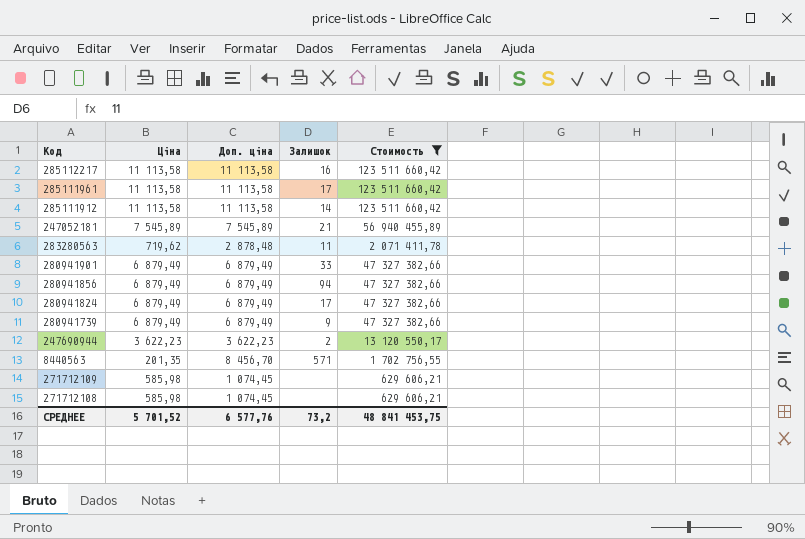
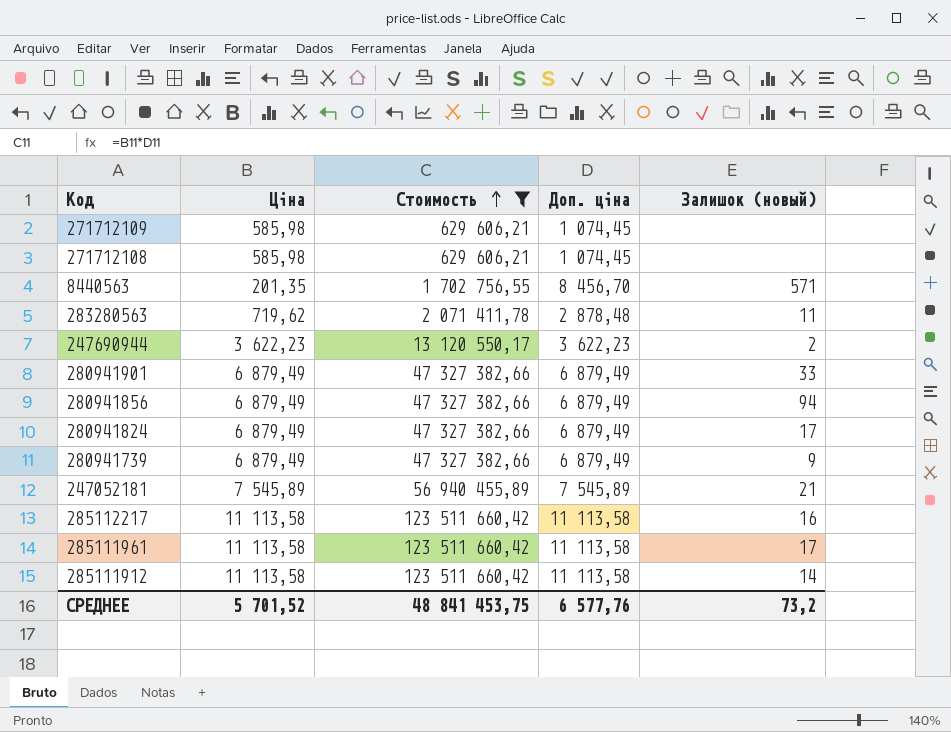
row order: none -> Стоимость ascending
column Стоимость | position: 5 -> 3
column name: Залишок -> Залишок (новый)

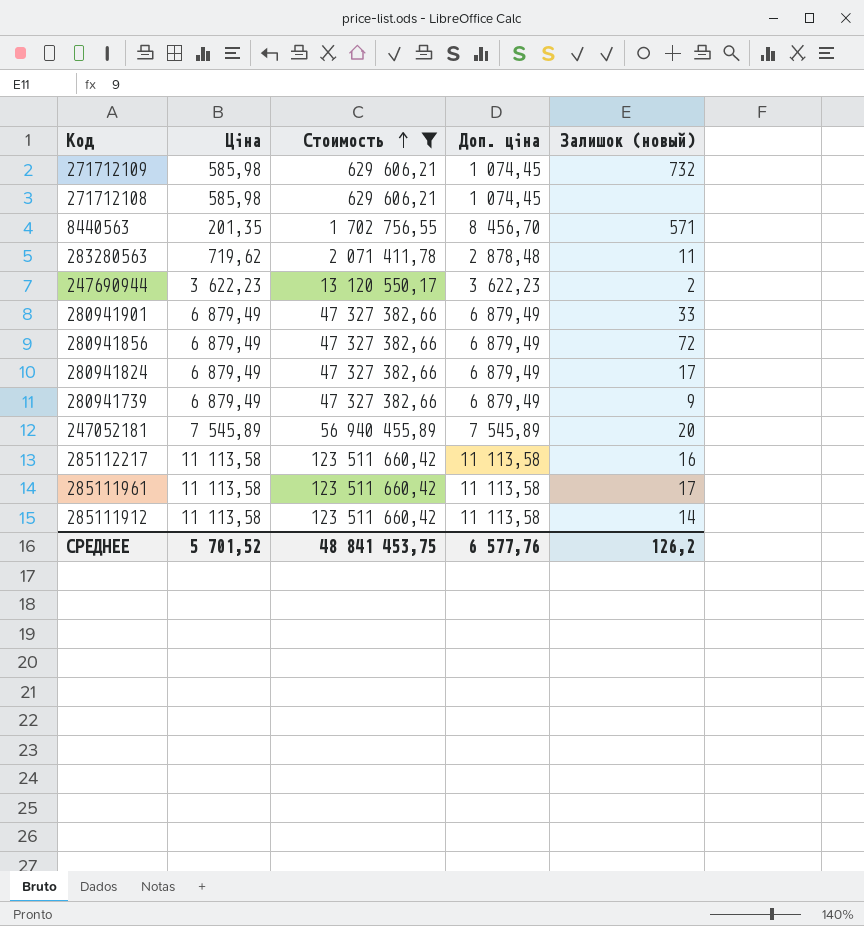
271712109 | Залишок (новый): none -> 732
280941856 | Залишок (новый): 94 -> 72
247052181 | Залишок (новый): 21 -> 20
СРЕДНЕЕ | Залишок (новый): 73,2 -> 126,2

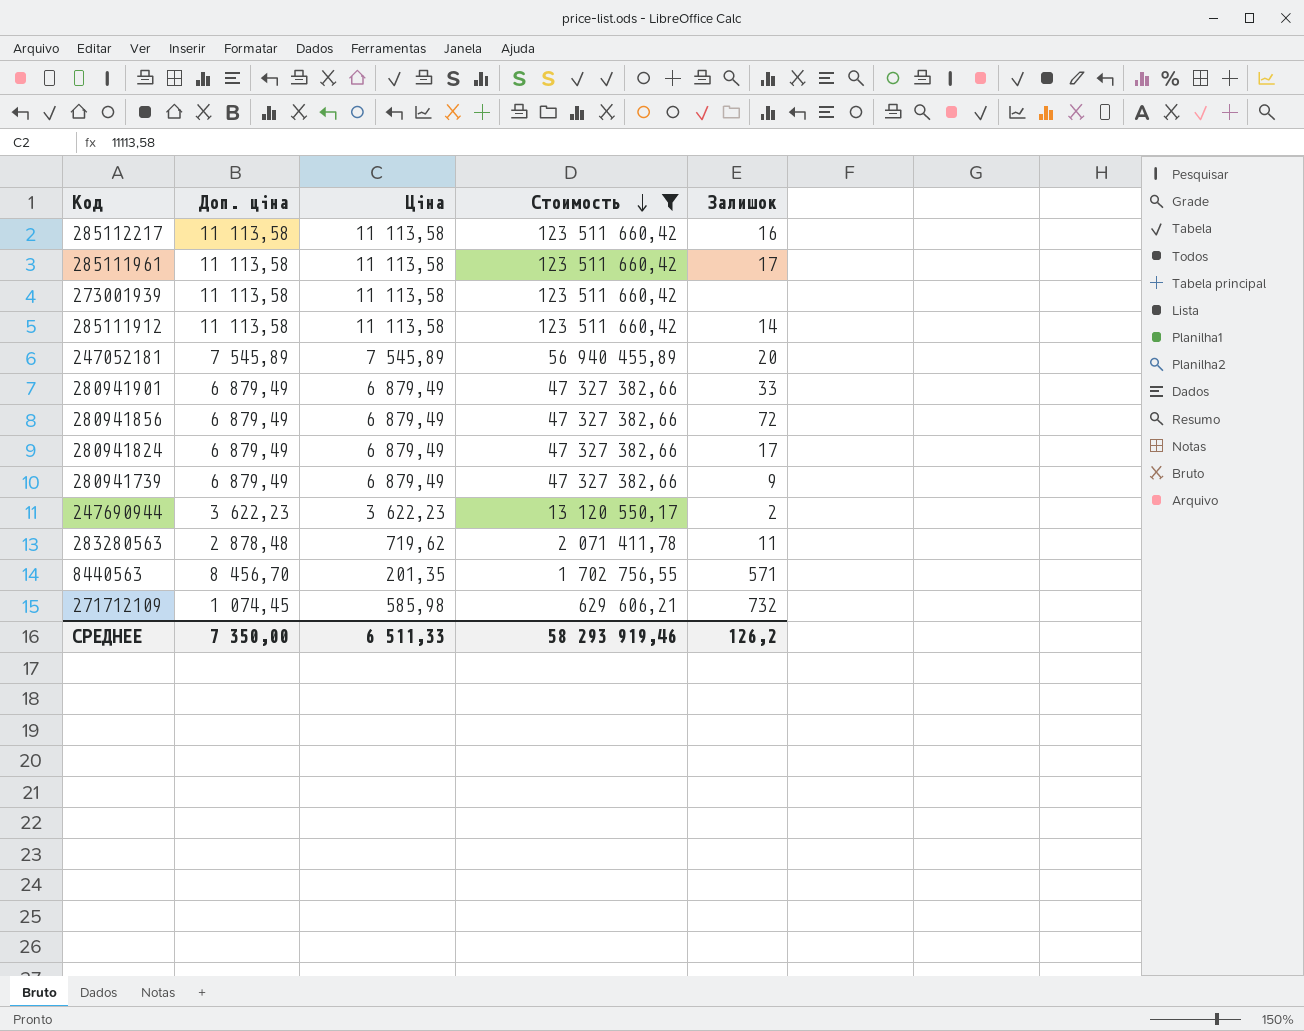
row order: Стоимость ascending -> Стоимость descending
column Доп. ціна | position: 4 -> 2
column name: Залишок (новый) -> Залишок
row 271712108: 585,98 | 629 606,21 | 1 074,45 | none -> none
row 273001939: none -> 11 113,58 | 11 113,58 | 123 511 660,42 | none
СРЕДНЕЕ | Доп. ціна: 6 577,76 -> 7 350,00
СРЕДНЕЕ | Ціна: 5 701,52 -> 6 511,33
СРЕДНЕЕ | Стоимость: 48 841 453,75 -> 58 293 919,46

